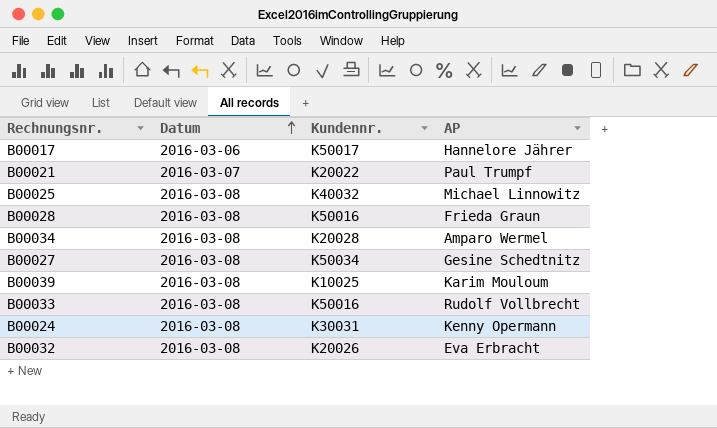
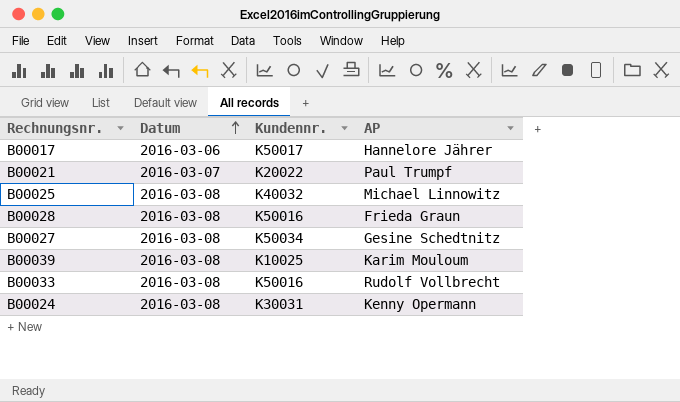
row B00034: 2016-03-08 | K20028 | Amparo Wermel -> none
row B00032: 2016-03-08 | K20026 | Eva Erbracht -> none

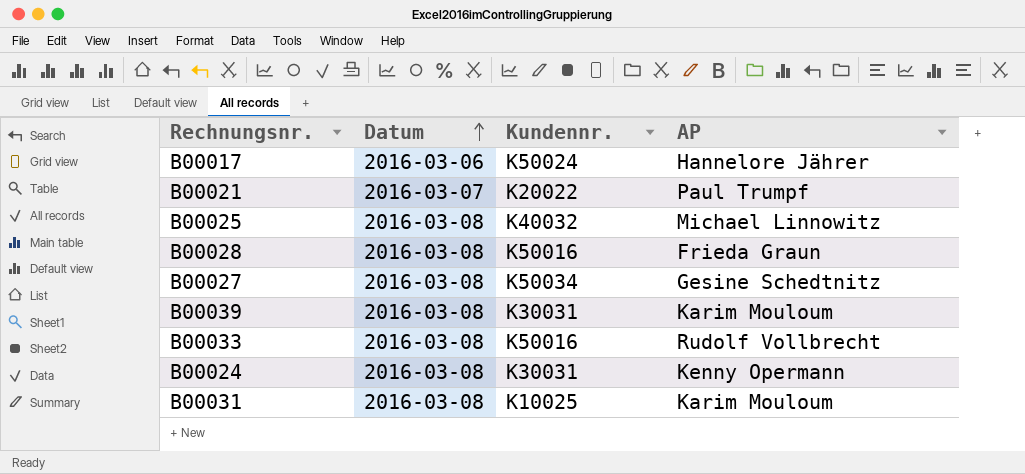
B00017 | Kundennr.: K50017 -> K50024
B00039 | Kundennr.: K10025 -> K30031
row B00031: none -> 2016-03-08 | K10025 | Karim Mouloum

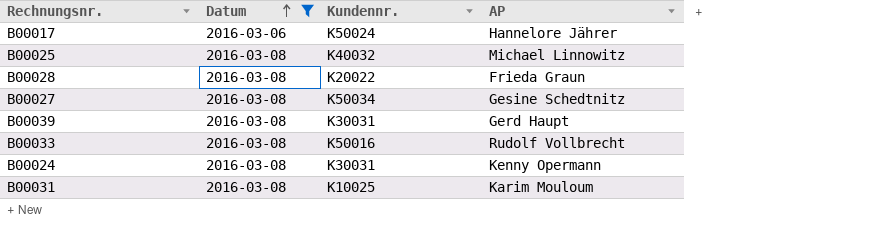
filter: none -> Datum != 2016-03-07
B00028 | Kundennr.: K50016 -> K20022
B00039 | AP: Karim Mouloum -> Gerd Haupt

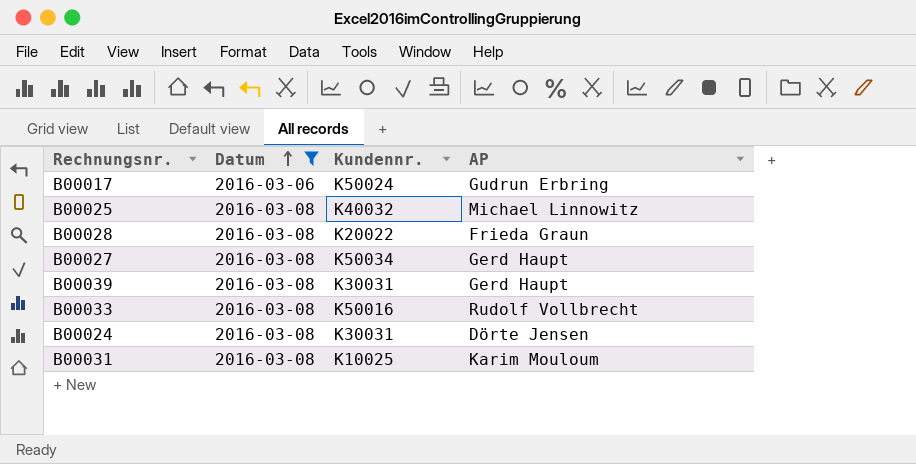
B00017 | AP: Hannelore Jährer -> Gudrun Erbring
B00027 | AP: Gesine Schedtnitz -> Gerd Haupt
B00024 | AP: Kenny Opermann -> Dörte Jensen

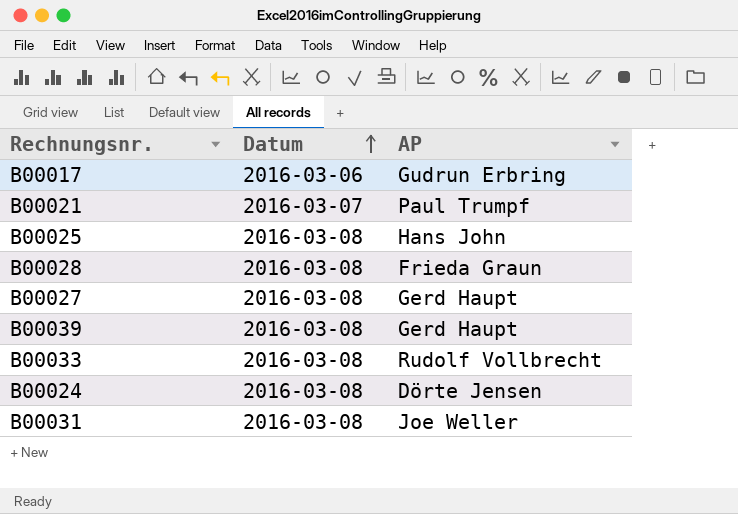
filter: Datum != 2016-03-07 -> none
column Kundennr. | position: 3 -> none
B00025 | AP: Michael Linnowitz -> Hans John
B00031 | AP: Karim Mouloum -> Joe Weller

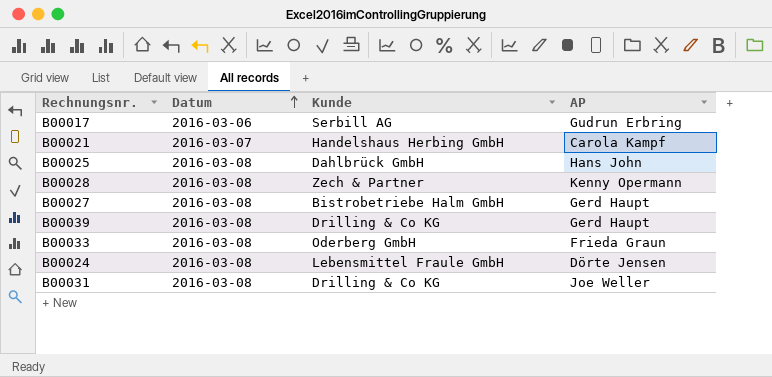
column Kunde | position: none -> 3
B00021 | AP: Paul Trumpf -> Carola Kampf
B00028 | AP: Frieda Graun -> Kenny Opermann
B00033 | AP: Rudolf Vollbrecht -> Frieda Graun

